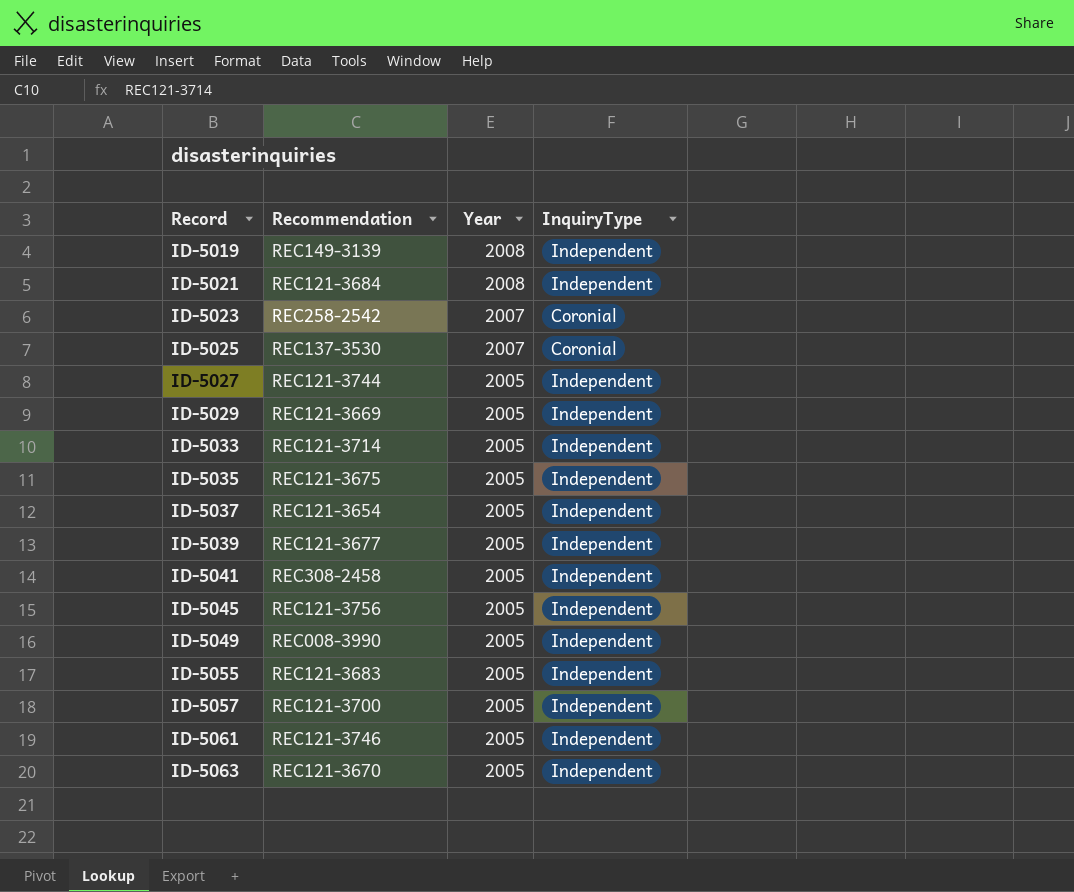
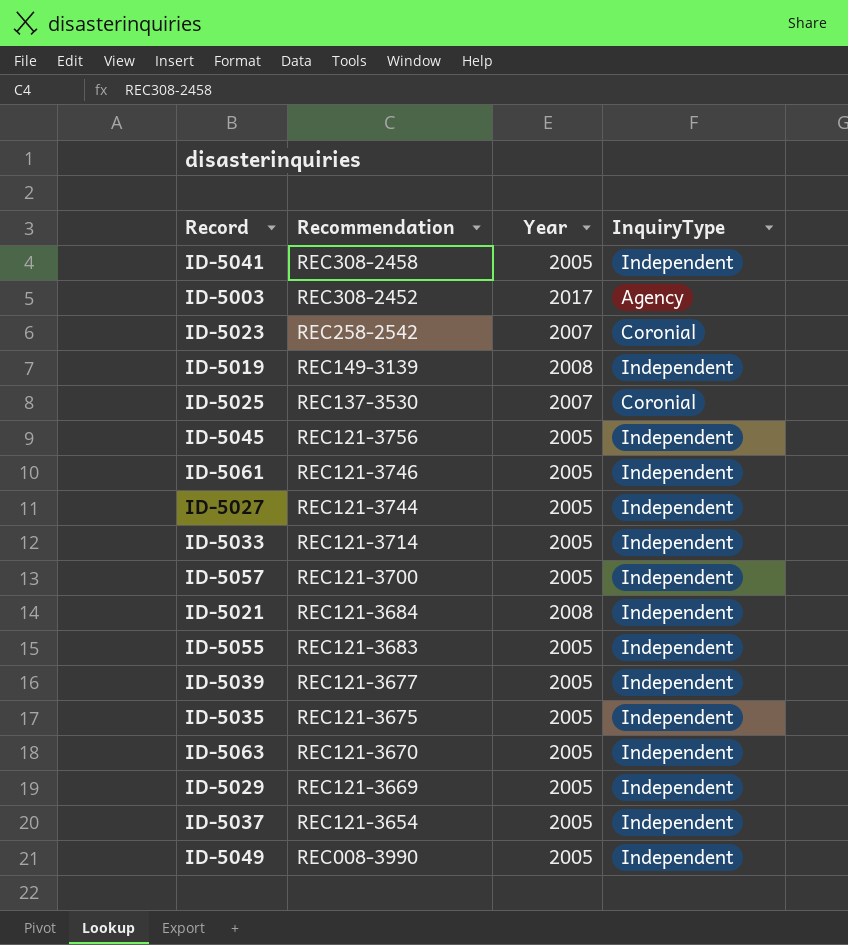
row order: Record ascending -> Recommendation descending
row ID-5003: none -> REC308-2452 | 2017 | Agency

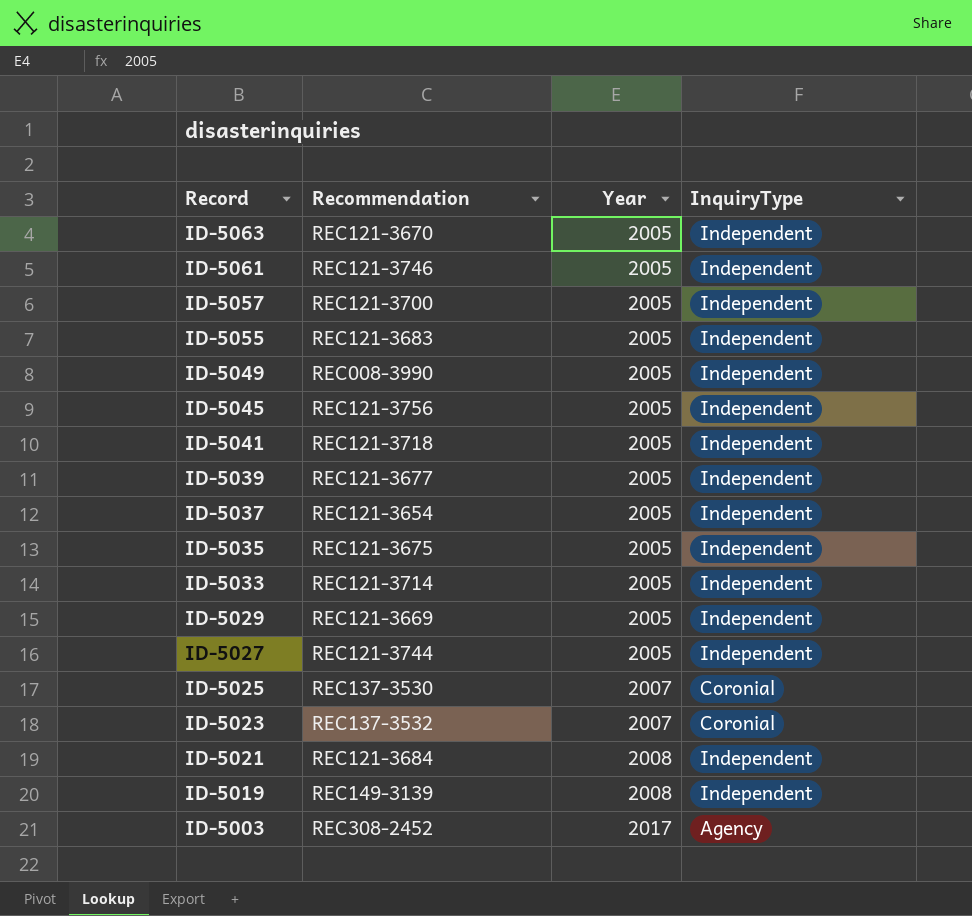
row order: Recommendation descending -> Record descending
ID-5041 | Recommendation: REC308-2458 -> REC121-3718
ID-5023 | Recommendation: REC258-2542 -> REC137-3532

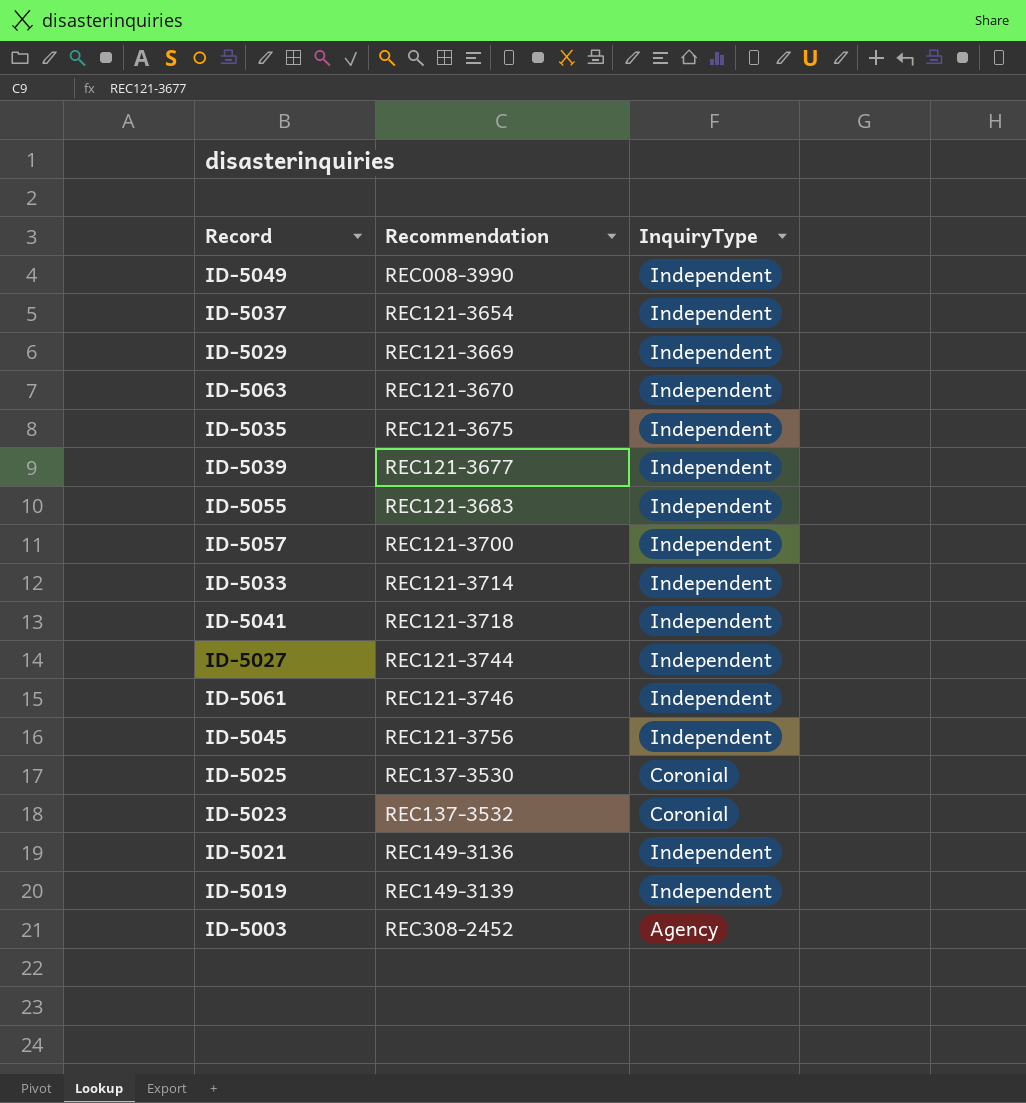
row order: Record descending -> Recommendation ascending
column Year | position: 3 -> none
ID-5021 | Recommendation: REC121-3684 -> REC149-3136

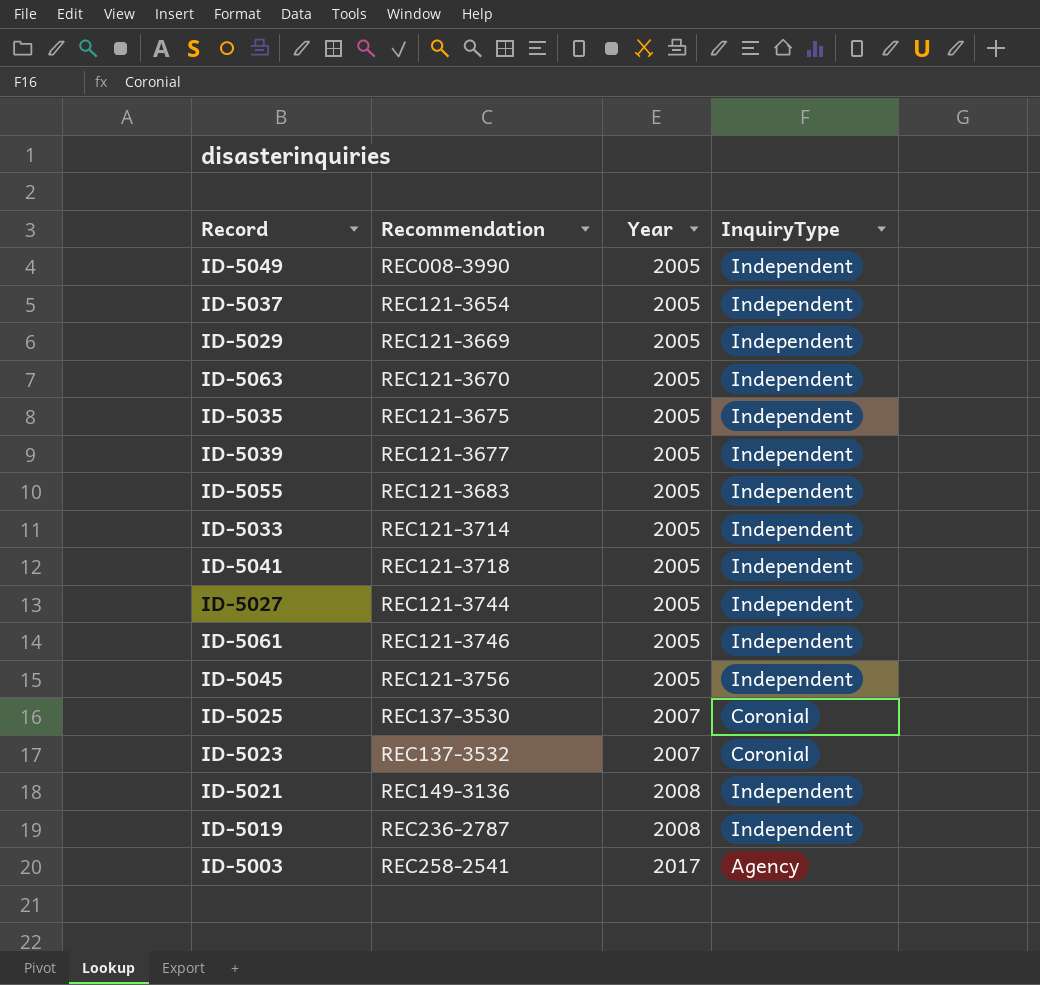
column Year | position: none -> 3
row ID-5057: REC121-3700 | Independent -> none
ID-5019 | Recommendation: REC149-3139 -> REC236-2787
ID-5003 | Recommendation: REC308-2452 -> REC258-2541

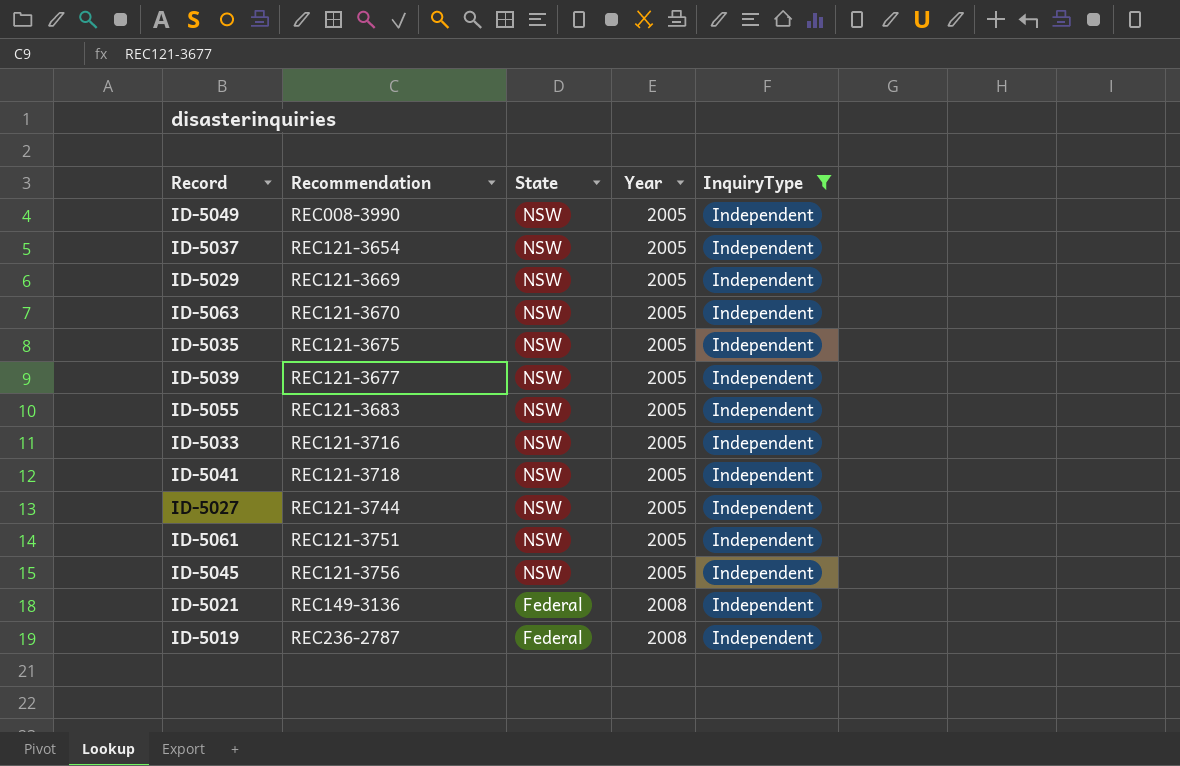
filter: none -> InquiryType = Independent
column State | position: none -> 3
ID-5033 | Recommendation: REC121-3714 -> REC121-3716
ID-5061 | Recommendation: REC121-3746 -> REC121-3751

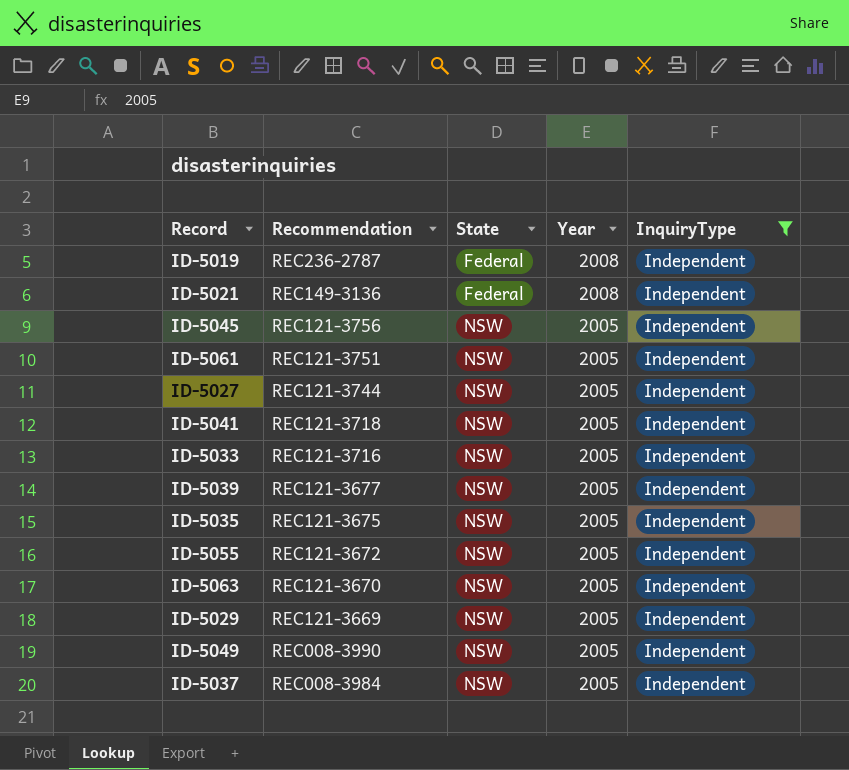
row order: Recommendation ascending -> Recommendation descending
ID-5055 | Recommendation: REC121-3683 -> REC121-3672
ID-5037 | Recommendation: REC121-3654 -> REC008-3984

